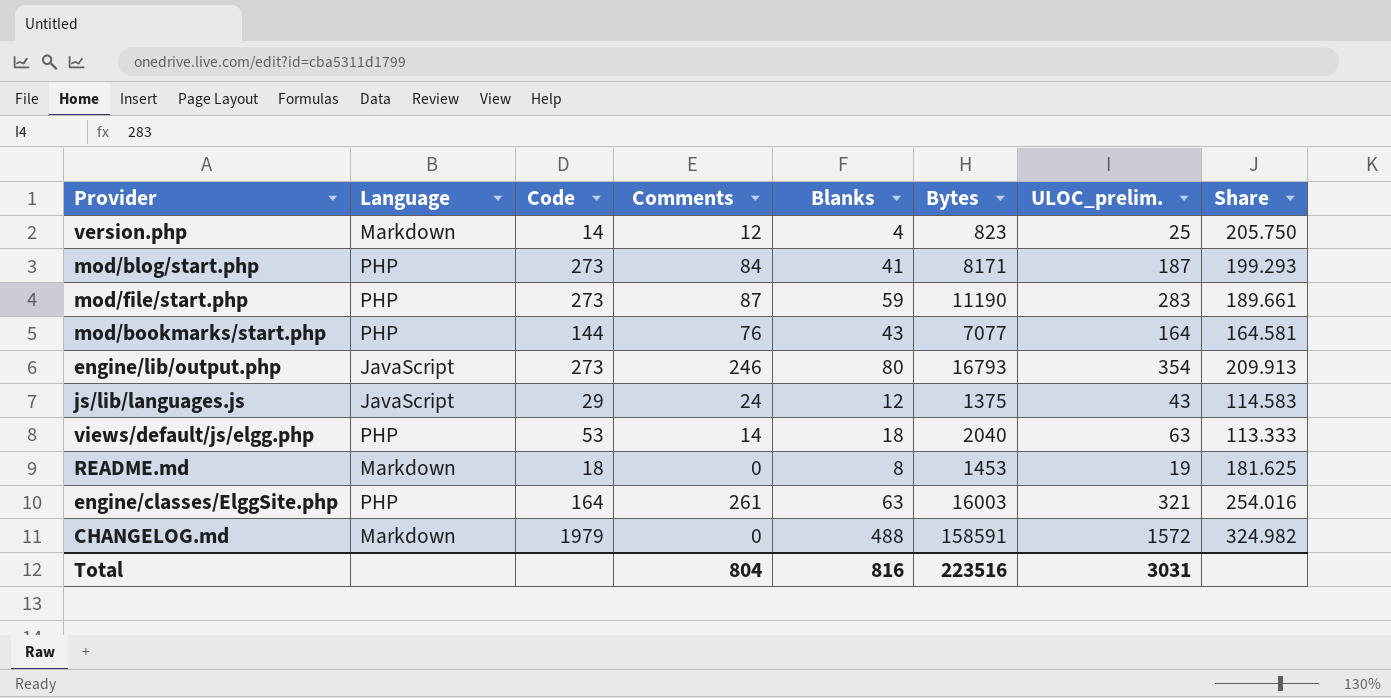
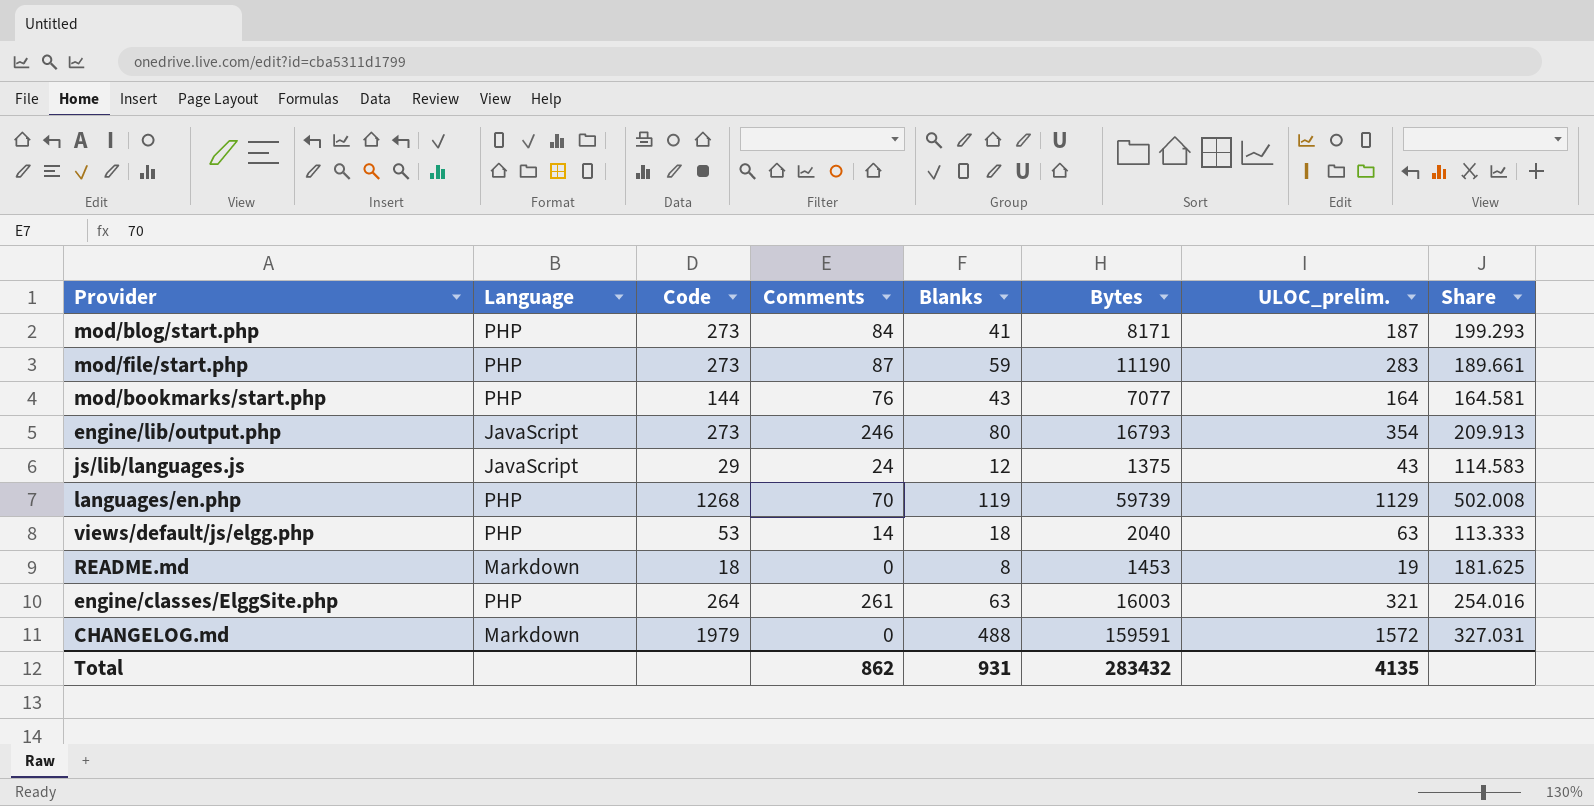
row version.php: Markdown | 14 | 12 | 4 | 823 | 25 | 205.750 -> none
row languages/en.php: none -> PHP | 1268 | 70 | 119 | 59739 | 1129 | 502.008
engine/classes/ElggSite.php | Code: 164 -> 264
CHANGELOG.md | Bytes: 158591 -> 159591
CHANGELOG.md | Share: 324.982 -> 327.031
Total | Comments: 804 -> 862
Total | Blanks: 816 -> 931
Total | Bytes: 223516 -> 283432
Total | ULOC_prelim.: 3031 -> 4135

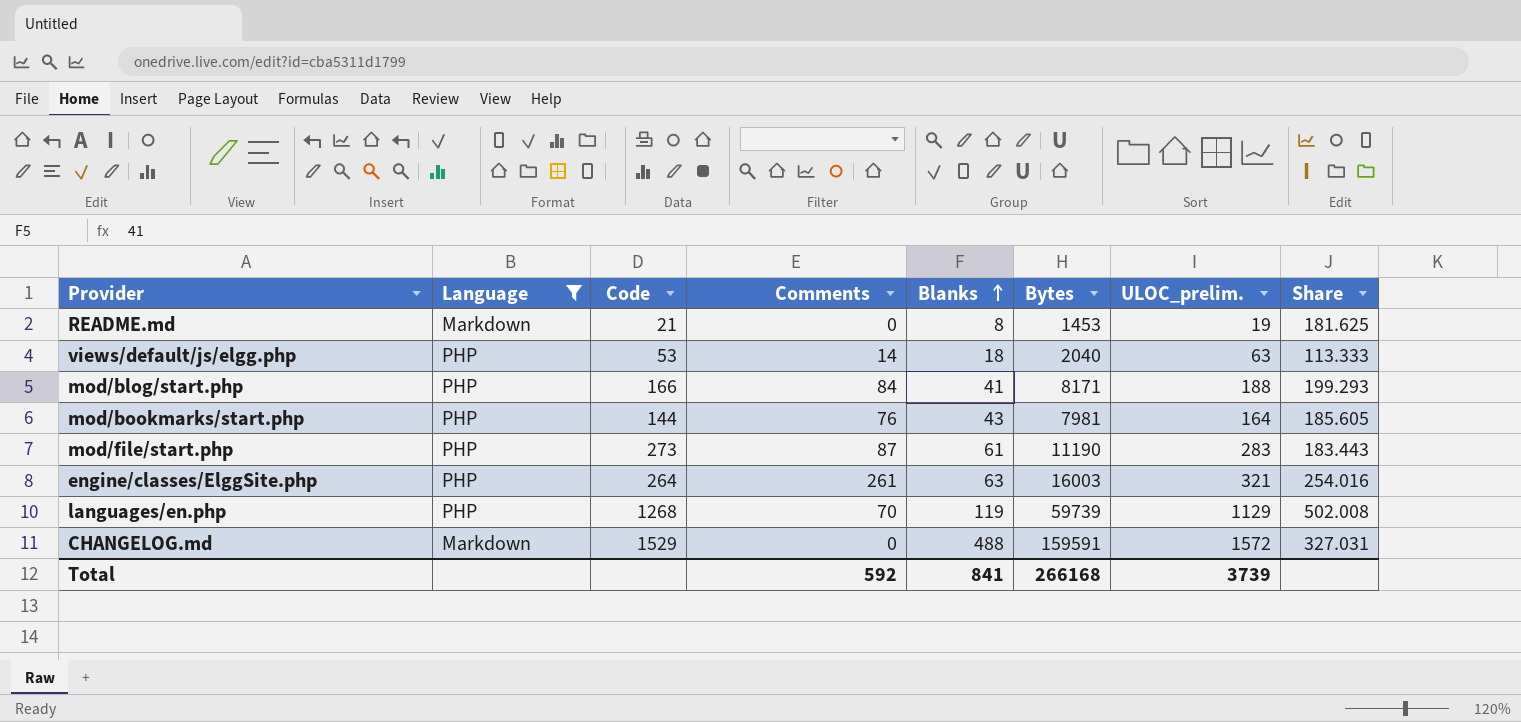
filter: none -> Language != JavaScript
row order: none -> Blanks ascending
README.md | Code: 18 -> 21
mod/blog/start.php | Code: 273 -> 166
mod/blog/start.php | ULOC_prelim.: 187 -> 188
mod/bookmarks/start.php | Bytes: 7077 -> 7981
mod/bookmarks/start.php | Share: 164.581 -> 185.605
mod/file/start.php | Blanks: 59 -> 61
mod/file/start.php | Share: 189.661 -> 183.443
CHANGELOG.md | Code: 1979 -> 1529
Total | Comments: 862 -> 592
Total | Blanks: 931 -> 841
Total | Bytes: 283432 -> 266168
Total | ULOC_prelim.: 4135 -> 3739

